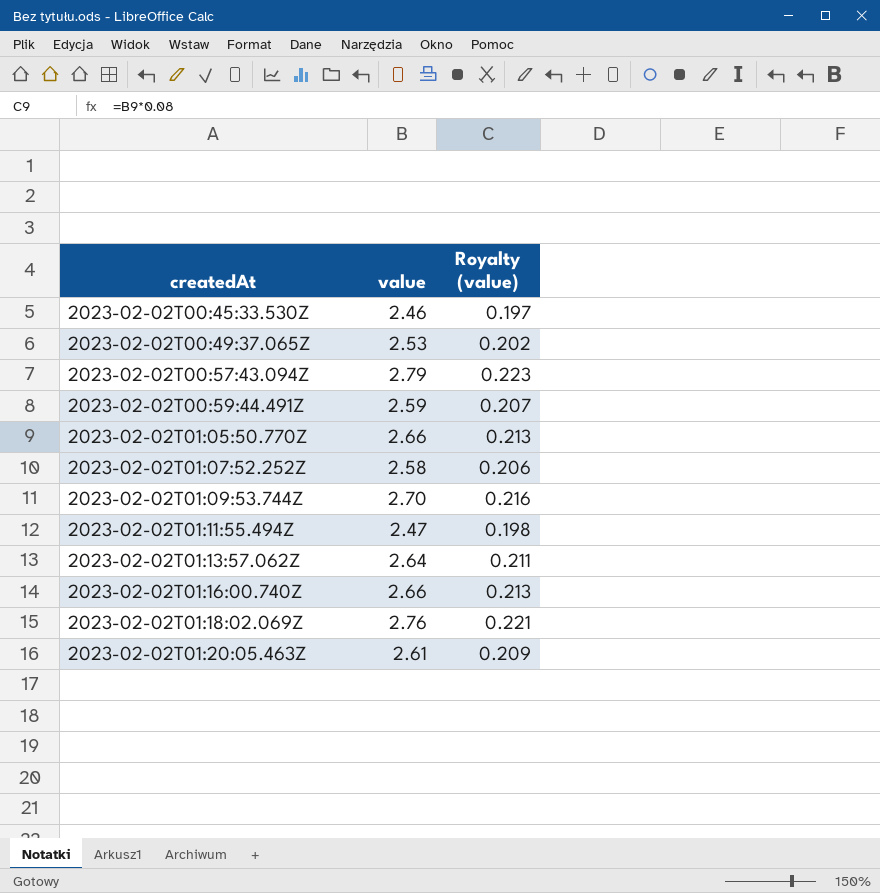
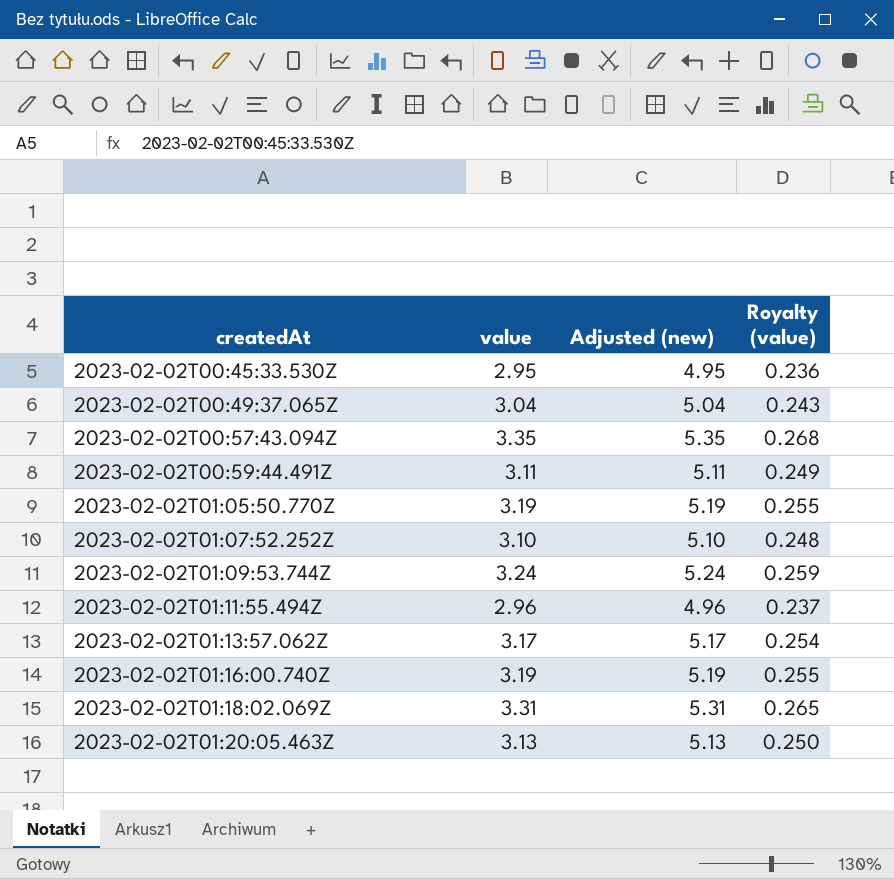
column Adjusted (new) | formula: none -> [value] + 2
2023-02-02T00:45:33.530Z | value: 2.46 -> 2.95
2023-02-02T00:45:33.530Z | Royalty (value): 0.197 -> 0.236
2023-02-02T00:49:37.065Z | value: 2.53 -> 3.04
2023-02-02T00:49:37.065Z | Royalty (value): 0.202 -> 0.243
2023-02-02T00:57:43.094Z | value: 2.79 -> 3.35
2023-02-02T00:57:43.094Z | Royalty (value): 0.223 -> 0.268
2023-02-02T00:59:44.491Z | value: 2.59 -> 3.11
2023-02-02T00:59:44.491Z | Royalty (value): 0.207 -> 0.249
2023-02-02T01:05:50.770Z | value: 2.66 -> 3.19
2023-02-02T01:05:50.770Z | Royalty (value): 0.213 -> 0.255
2023-02-02T01:07:52.252Z | value: 2.58 -> 3.10
2023-02-02T01:07:52.252Z | Royalty (value): 0.206 -> 0.248
2023-02-02T01:09:53.744Z | value: 2.70 -> 3.24
2023-02-02T01:09:53.744Z | Royalty (value): 0.216 -> 0.259
2023-02-02T01:11:55.494Z | value: 2.47 -> 2.96
2023-02-02T01:11:55.494Z | Royalty (value): 0.198 -> 0.237
2023-02-02T01:13:57.062Z | value: 2.64 -> 3.17
2023-02-02T01:13:57.062Z | Royalty (value): 0.211 -> 0.254
2023-02-02T01:16:00.740Z | value: 2.66 -> 3.19
2023-02-02T01:16:00.740Z | Royalty (value): 0.213 -> 0.255
2023-02-02T01:18:02.069Z | value: 2.76 -> 3.31
2023-02-02T01:18:02.069Z | Royalty (value): 0.221 -> 0.265
2023-02-02T01:20:05.463Z | value: 2.61 -> 3.13
2023-02-02T01:20:05.463Z | Royalty (value): 0.209 -> 0.250

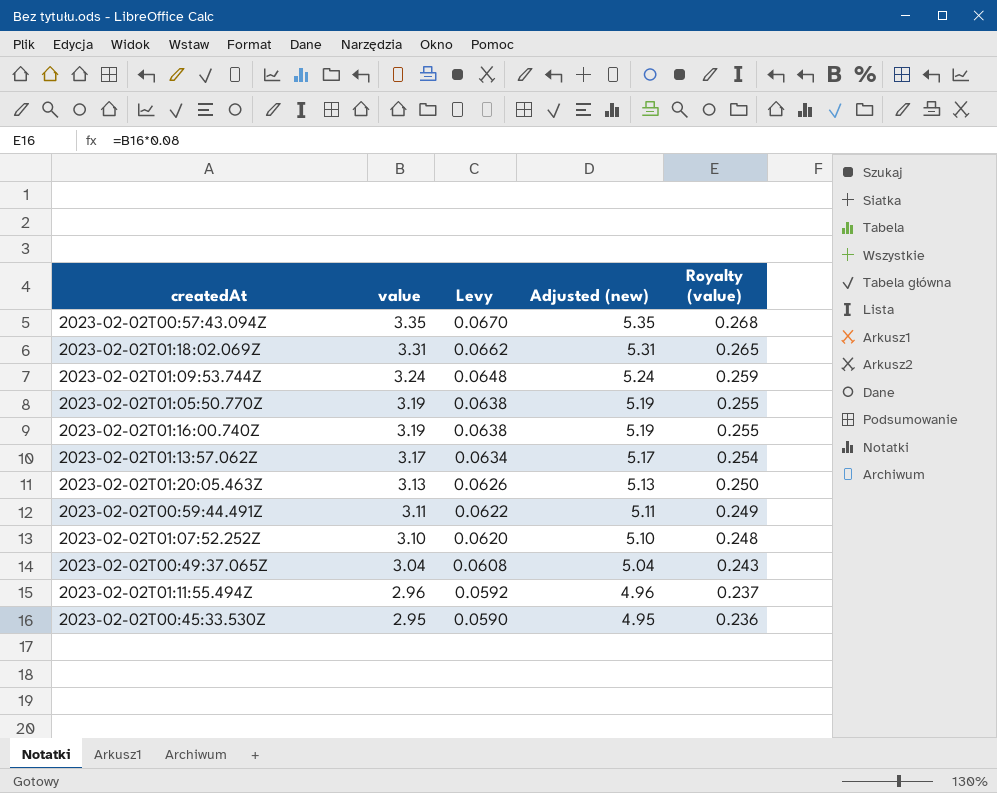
row order: createdAt ascending -> value descending
column Levy | formula: none -> [value] * 0.02

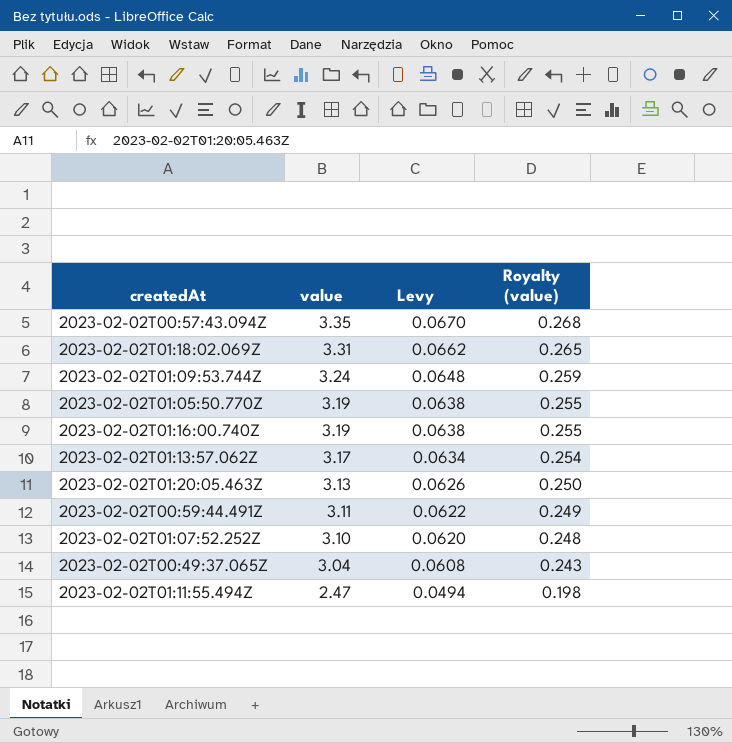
column Adjusted (new) | formula: [value] + 2 -> none
row 2023-02-02T00:45:33.530Z: 2.95 | 0.0590 | 4.95 | 0.236 -> none
2023-02-02T01:11:55.494Z | value: 2.96 -> 2.47
2023-02-02T01:11:55.494Z | Levy: 0.0592 -> 0.0494
2023-02-02T01:11:55.494Z | Royalty (value): 0.237 -> 0.198

